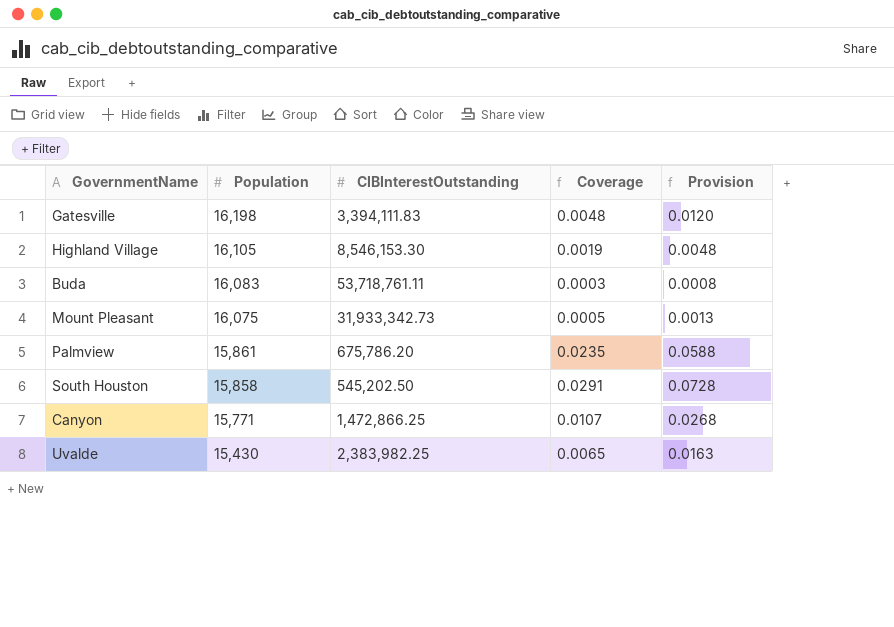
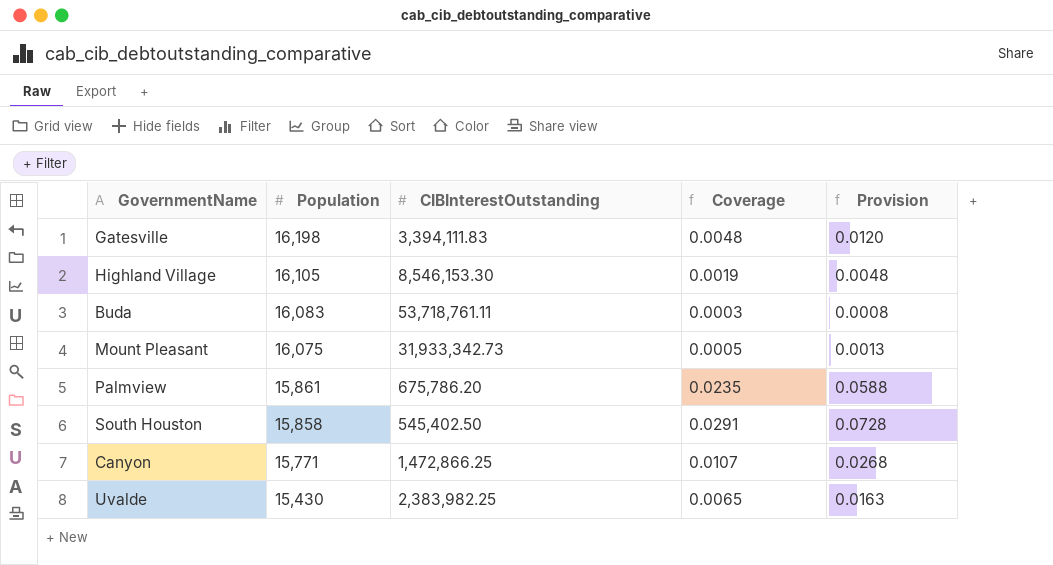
South Houston | CIBInterestOutstanding: 545,202.50 -> 545,402.50

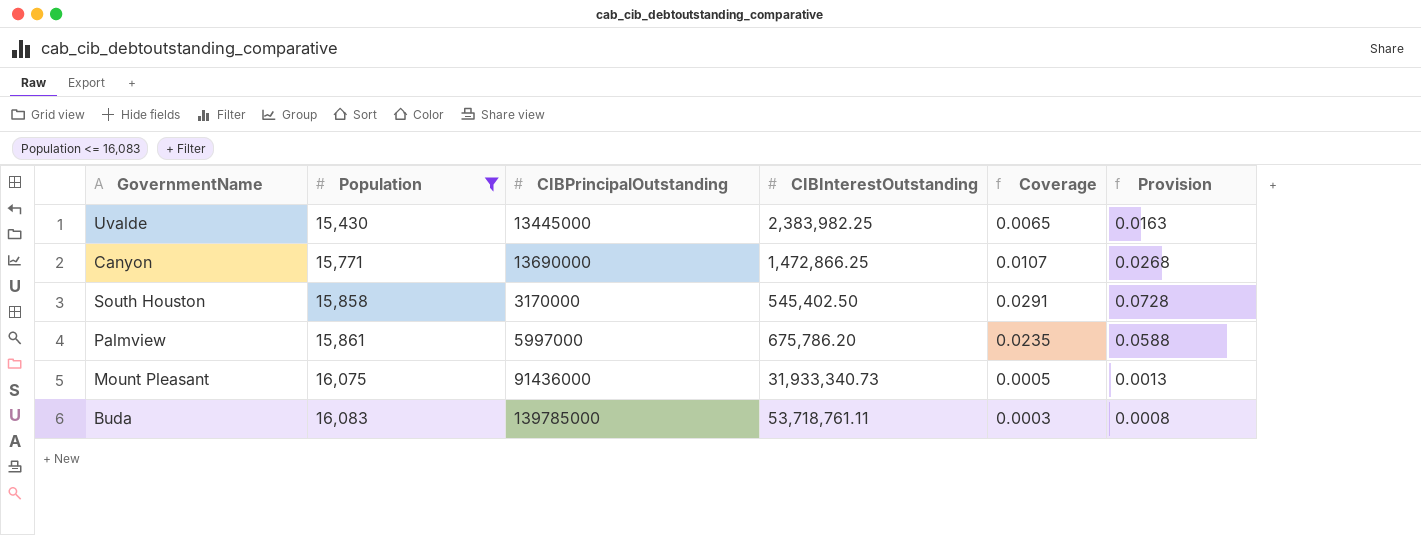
filter: none -> Population <= 16,083
row order: Population descending -> Population ascending
column CIBPrincipalOutstanding | position: none -> 3
Mount Pleasant | CIBInterestOutstanding: 31,933,342.73 -> 31,933,340.73

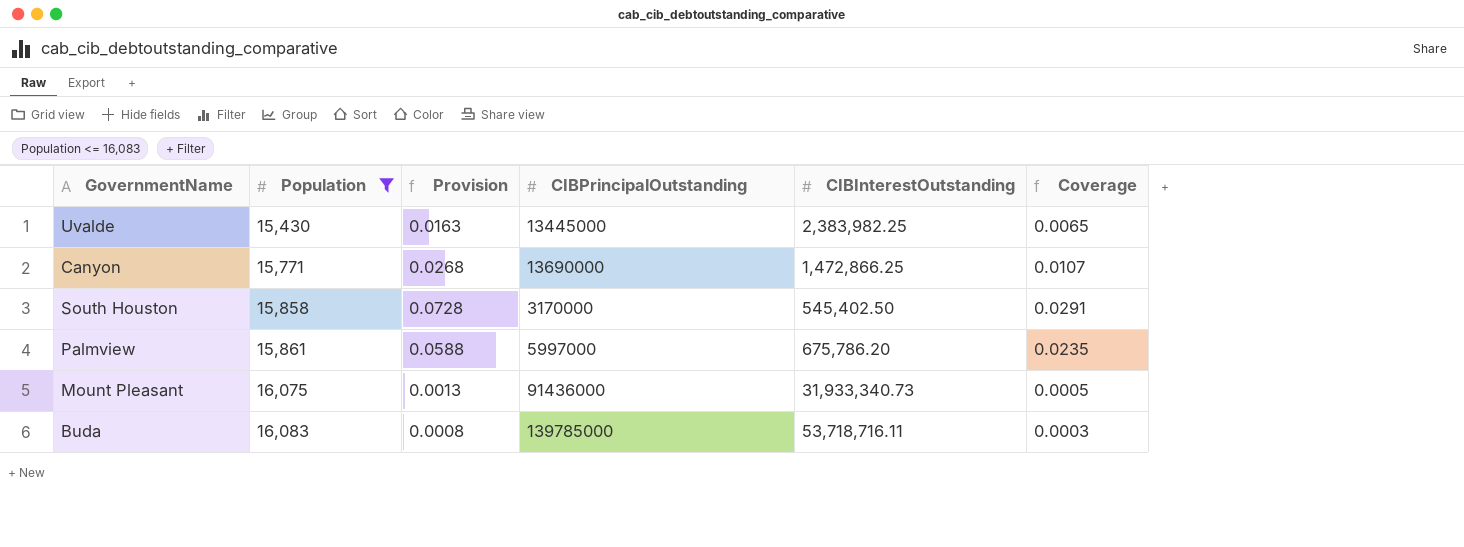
column Provision | position: 6 -> 3
Buda | CIBInterestOutstanding: 53,718,761.11 -> 53,718,716.11

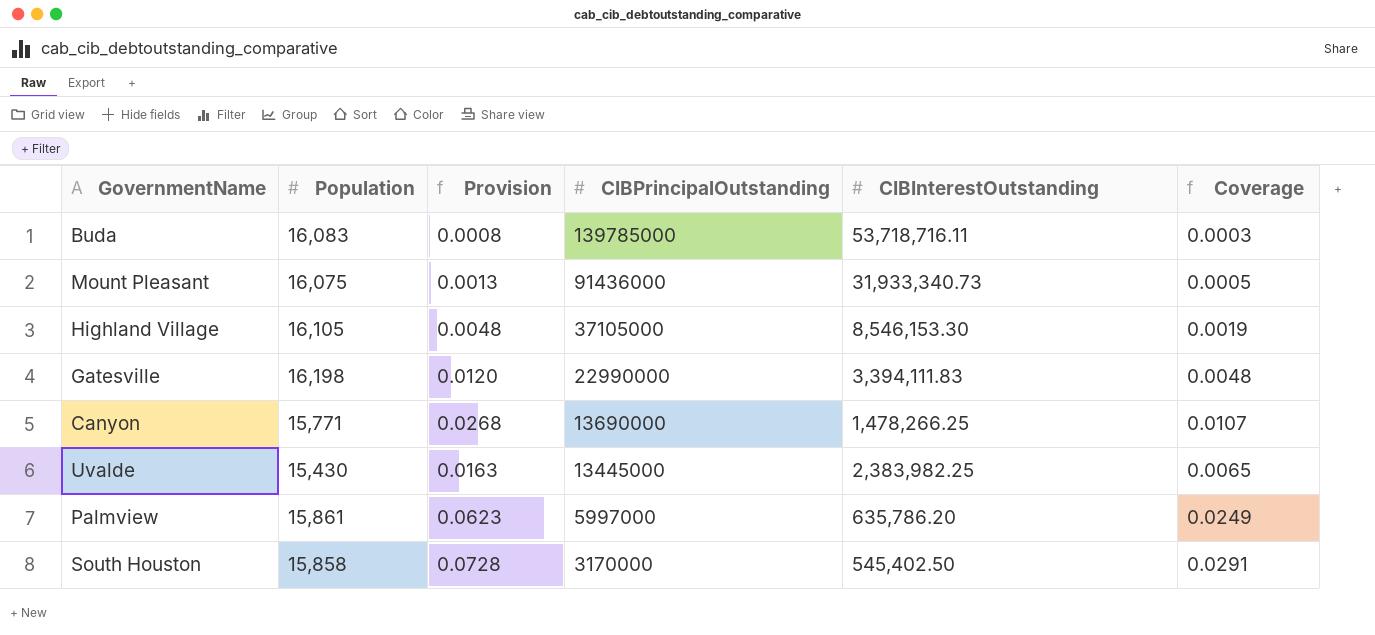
filter: Population <= 16,083 -> none
row order: Population ascending -> CIBPrincipalOutstanding descending
Canyon | CIBInterestOutstanding: 1,472,866.25 -> 1,478,266.25
Palmview | Provision: 0.0588 -> 0.0623
Palmview | CIBInterestOutstanding: 675,786.20 -> 635,786.20
Palmview | Coverage: 0.0235 -> 0.0249

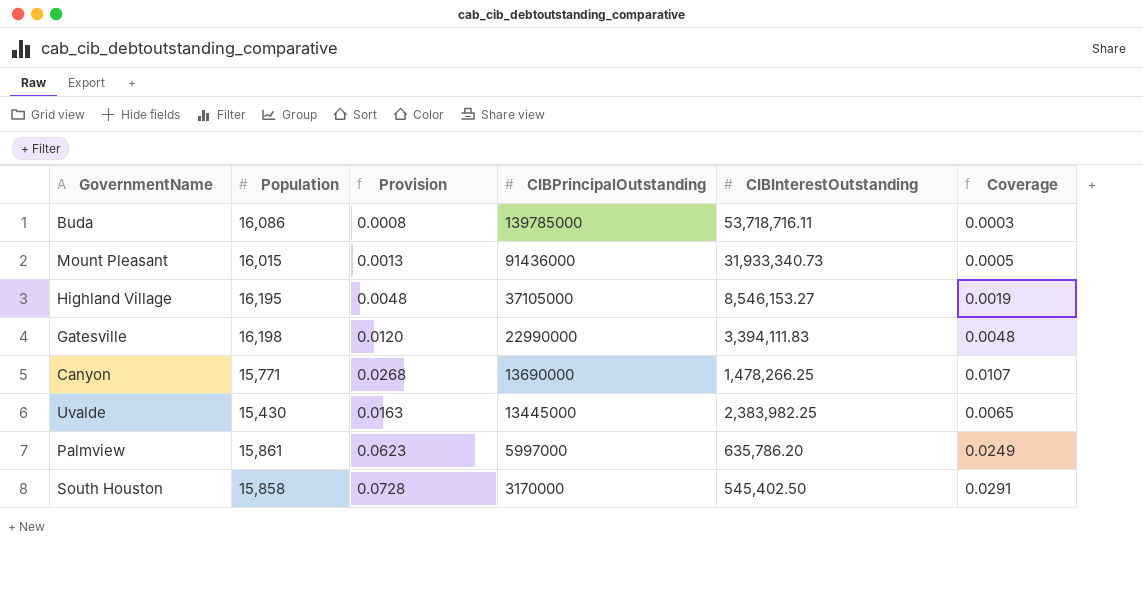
Buda | Population: 16,083 -> 16,086
Mount Pleasant | Population: 16,075 -> 16,015
Highland Village | Population: 16,105 -> 16,195
Highland Village | CIBInterestOutstanding: 8,546,153.30 -> 8,546,153.27

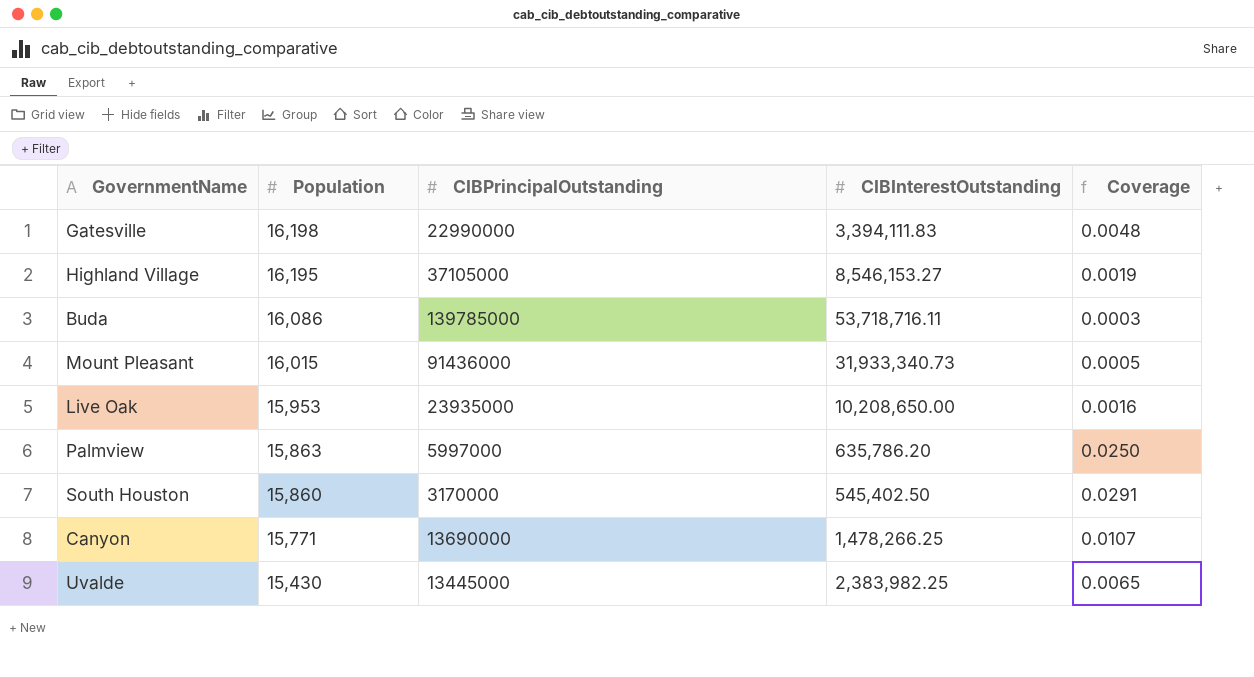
row order: CIBPrincipalOutstanding descending -> Population descending
column Provision | formula: [Coverage] * 2.5 -> none
row Live Oak: none -> 15,953 | 23935000 | 10,208,650.00 | 0.0016
Palmview | Population: 15,861 -> 15,863
Palmview | Coverage: 0.0249 -> 0.0250
South Houston | Population: 15,858 -> 15,860

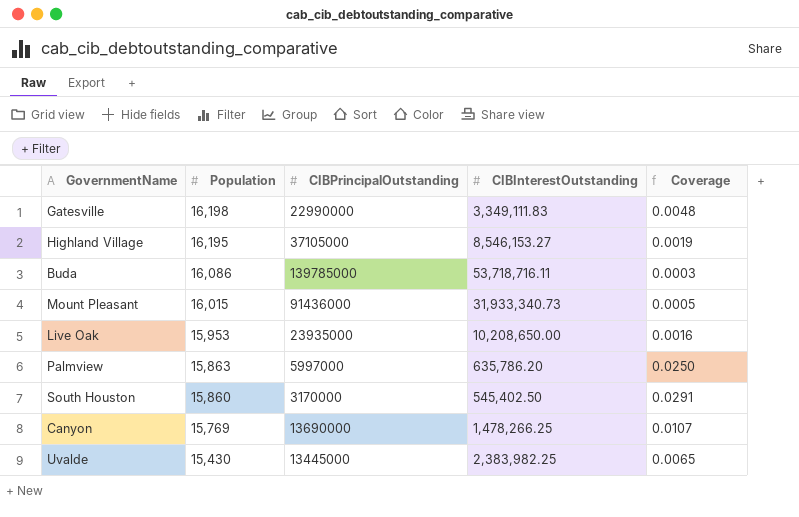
Gatesville | CIBInterestOutstanding: 3,394,111.83 -> 3,349,111.83
Canyon | Population: 15,771 -> 15,769

